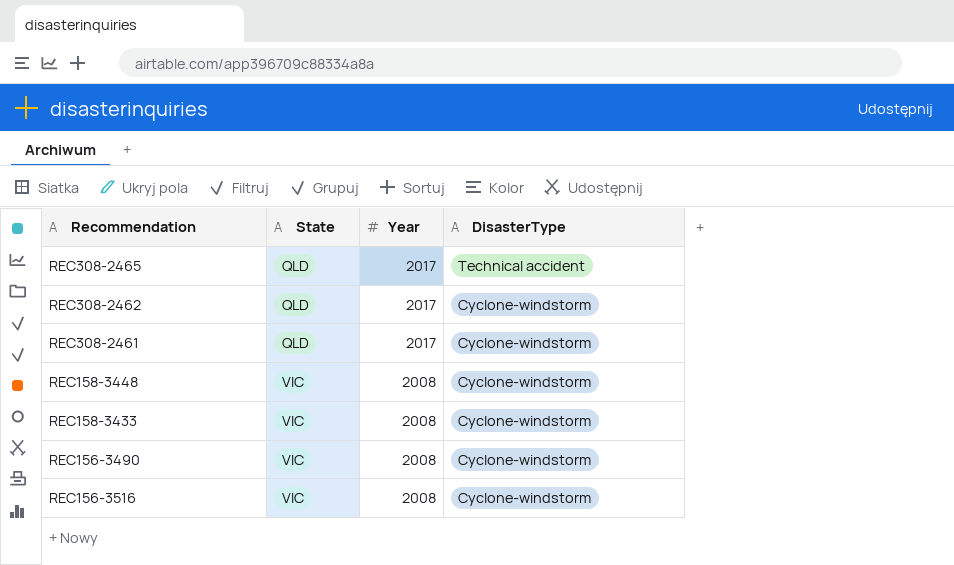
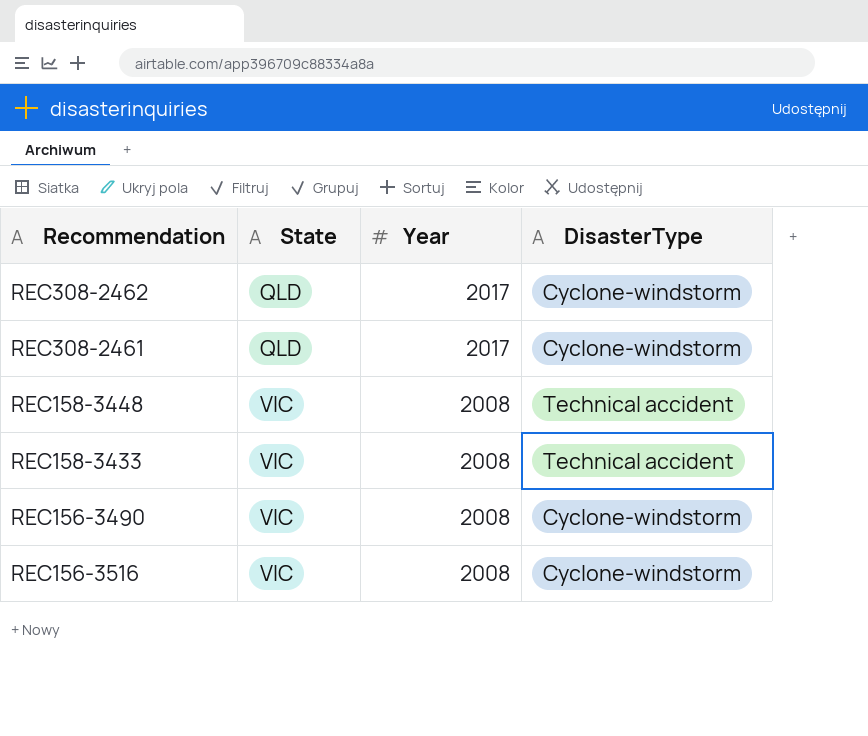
row REC308-2465: QLD | 2017 | Technical accident -> none
REC158-3448 | DisasterType: Cyclone-windstorm -> Technical accident
REC158-3433 | DisasterType: Cyclone-windstorm -> Technical accident

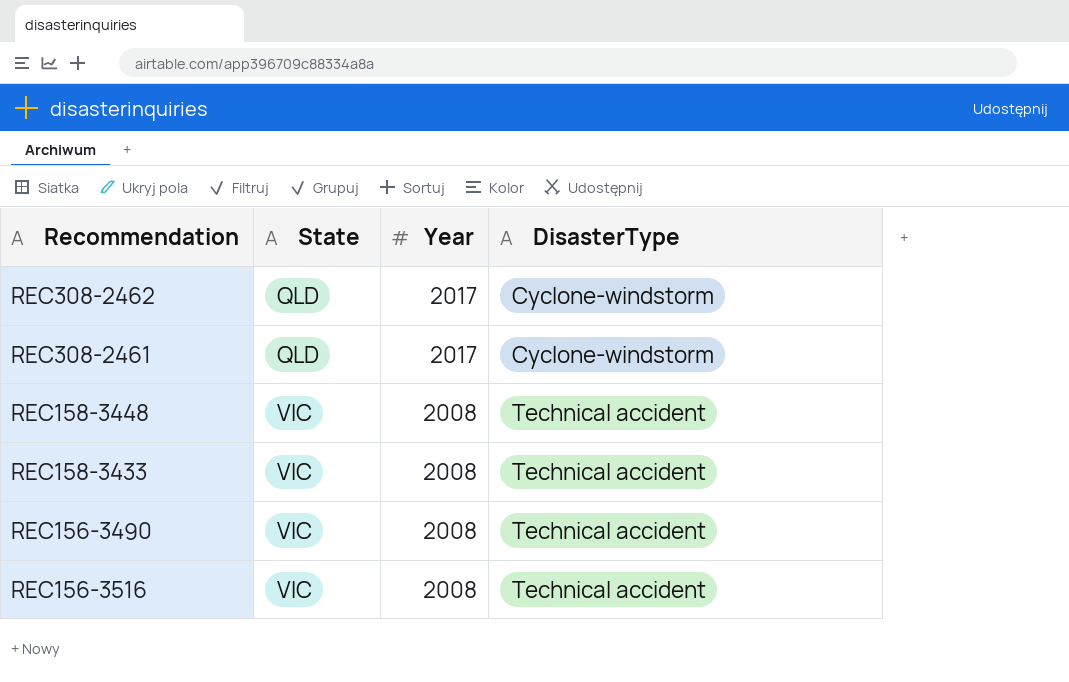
REC156-3490 | DisasterType: Cyclone-windstorm -> Technical accident
REC156-3516 | DisasterType: Cyclone-windstorm -> Technical accident

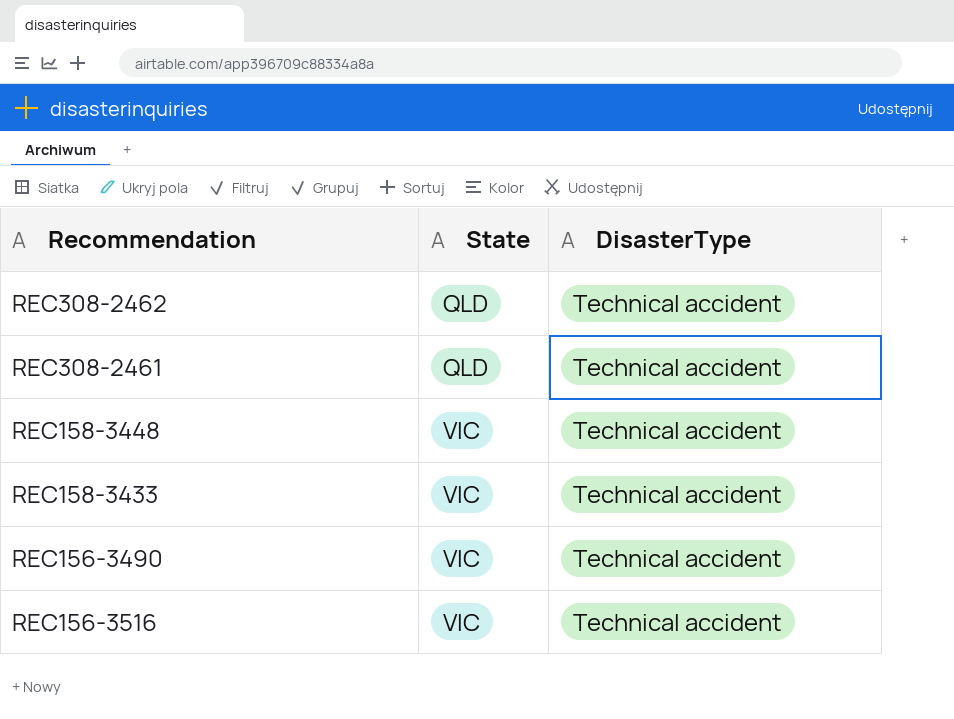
column Year | position: 3 -> none
REC308-2462 | DisasterType: Cyclone-windstorm -> Technical accident
REC308-2461 | DisasterType: Cyclone-windstorm -> Technical accident

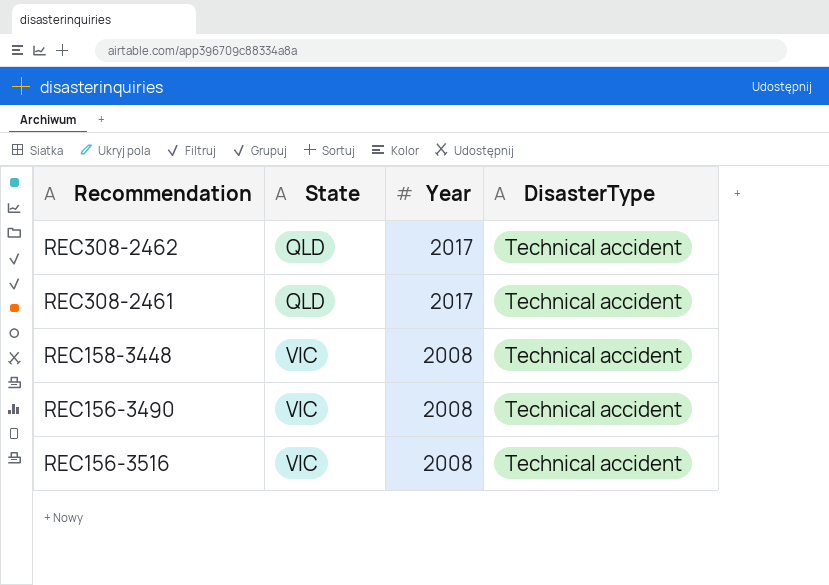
column Year | position: none -> 3
row REC158-3433: VIC | Technical accident -> none

